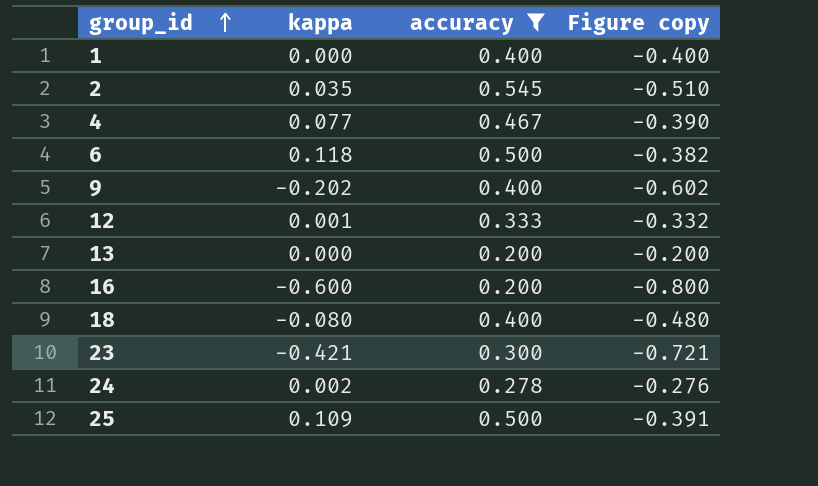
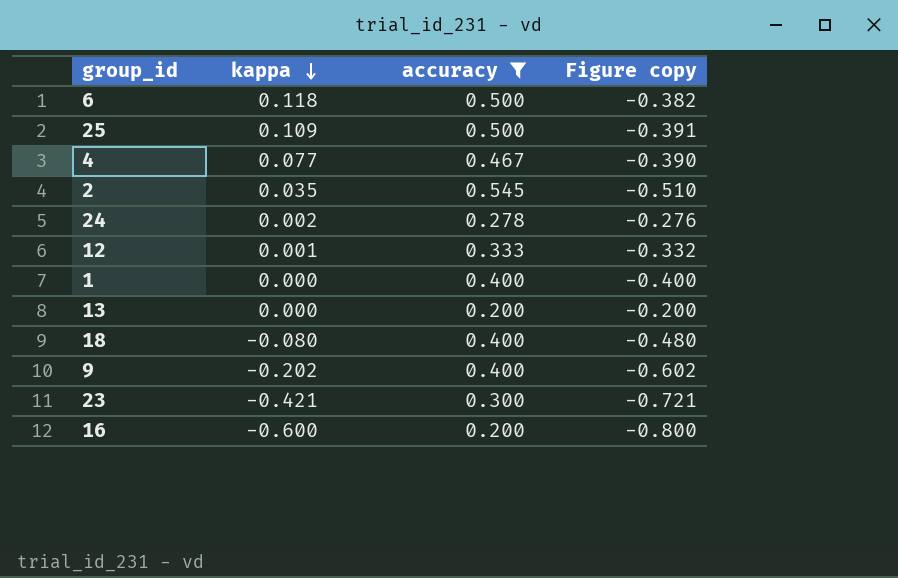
row order: group_id ascending -> kappa descending

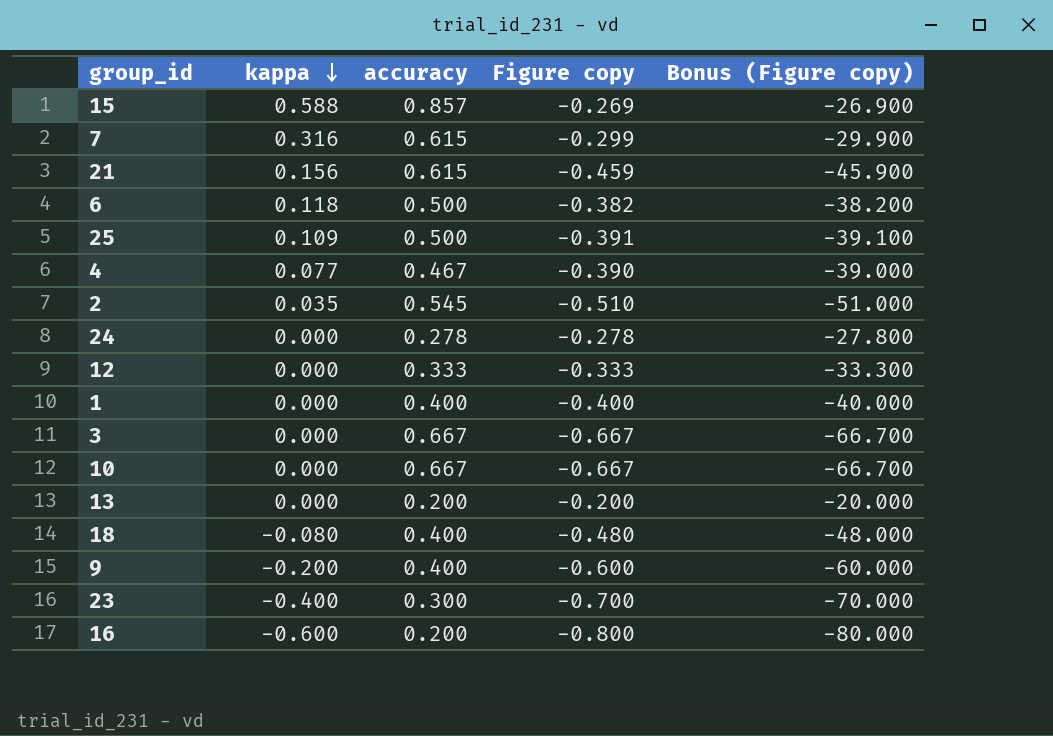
filter: accuracy <= 0.545 -> none
column Bonus (Figure copy) | formula: none -> [Figure copy] * 100
24 | kappa: 0.002 -> 0.000
24 | Figure copy: -0.276 -> -0.278
12 | kappa: 0.001 -> 0.000
12 | Figure copy: -0.332 -> -0.333
9 | kappa: -0.202 -> -0.200
9 | Figure copy: -0.602 -> -0.600
23 | kappa: -0.421 -> -0.400
23 | Figure copy: -0.721 -> -0.700

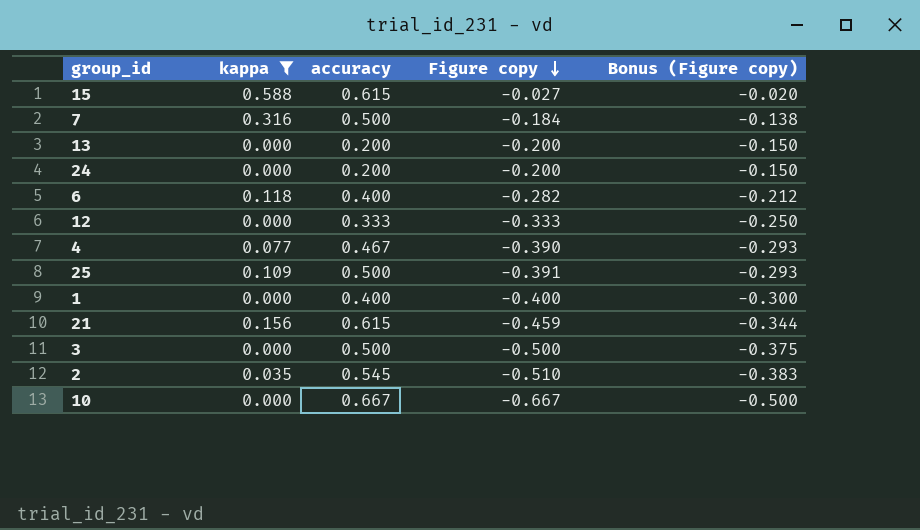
filter: none -> kappa >= 0.000
row order: kappa descending -> Figure copy descending
column Bonus (Figure copy) | formula: [Figure copy] * 100 -> [Figure copy] * 0.75
15 | accuracy: 0.857 -> 0.615
15 | Figure copy: -0.269 -> -0.027
7 | accuracy: 0.615 -> 0.500
7 | Figure copy: -0.299 -> -0.184
24 | accuracy: 0.278 -> 0.200
24 | Figure copy: -0.278 -> -0.200
6 | accuracy: 0.500 -> 0.400
6 | Figure copy: -0.382 -> -0.282
3 | accuracy: 0.667 -> 0.500
3 | Figure copy: -0.667 -> -0.500

